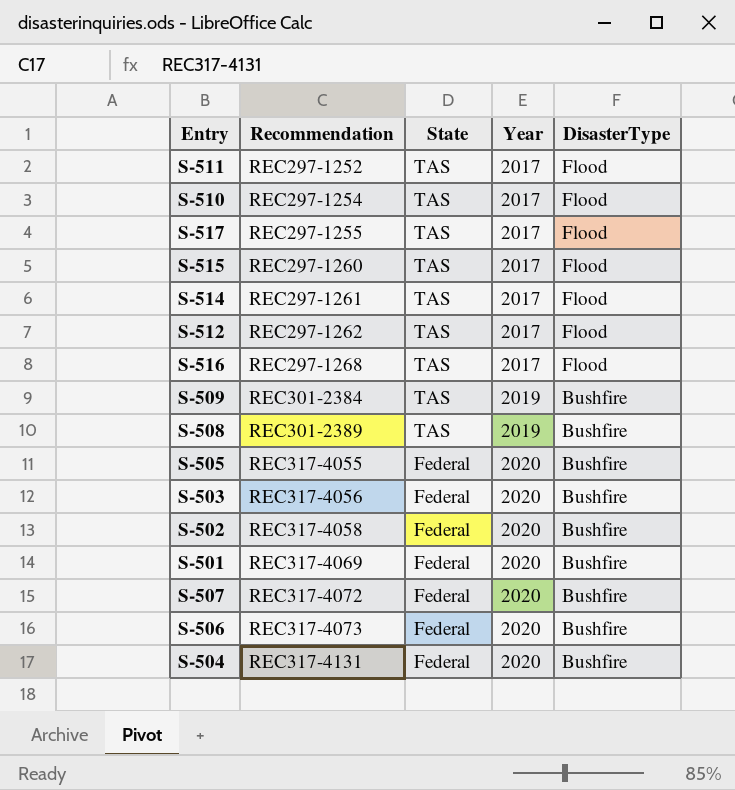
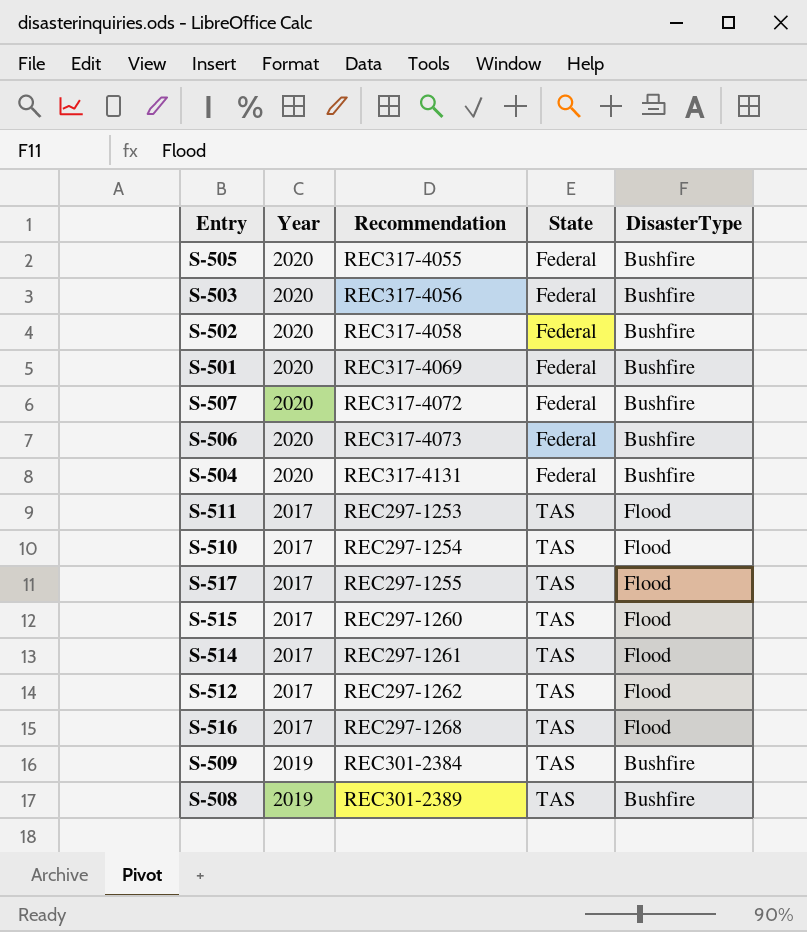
row order: Recommendation ascending -> State ascending
column Year | position: 4 -> 2
S-511 | Recommendation: REC297-1252 -> REC297-1253

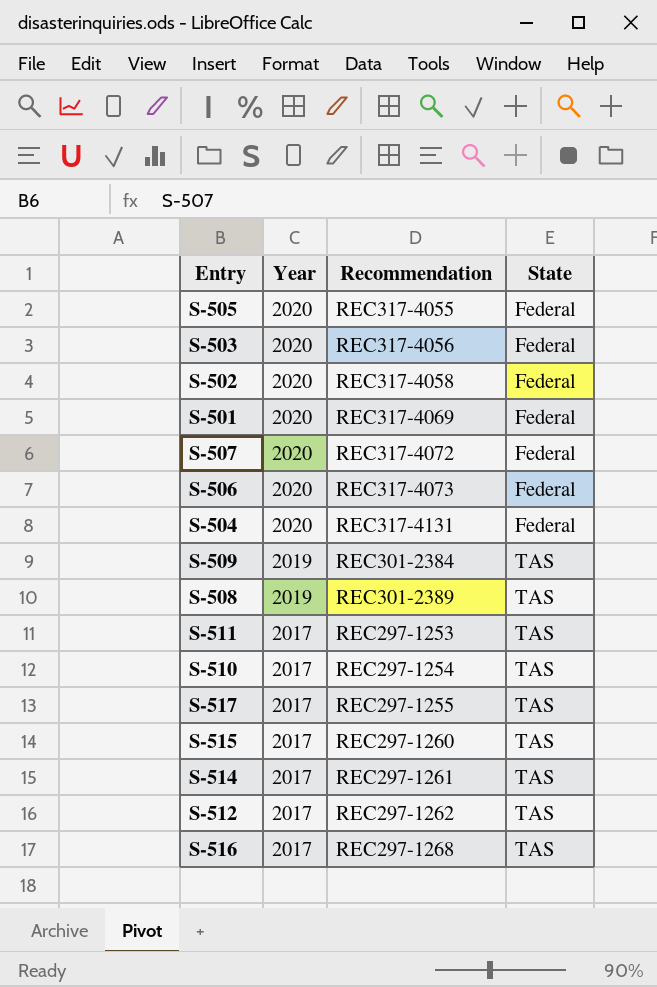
row order: State ascending -> Year descending
column DisasterType | position: 5 -> none

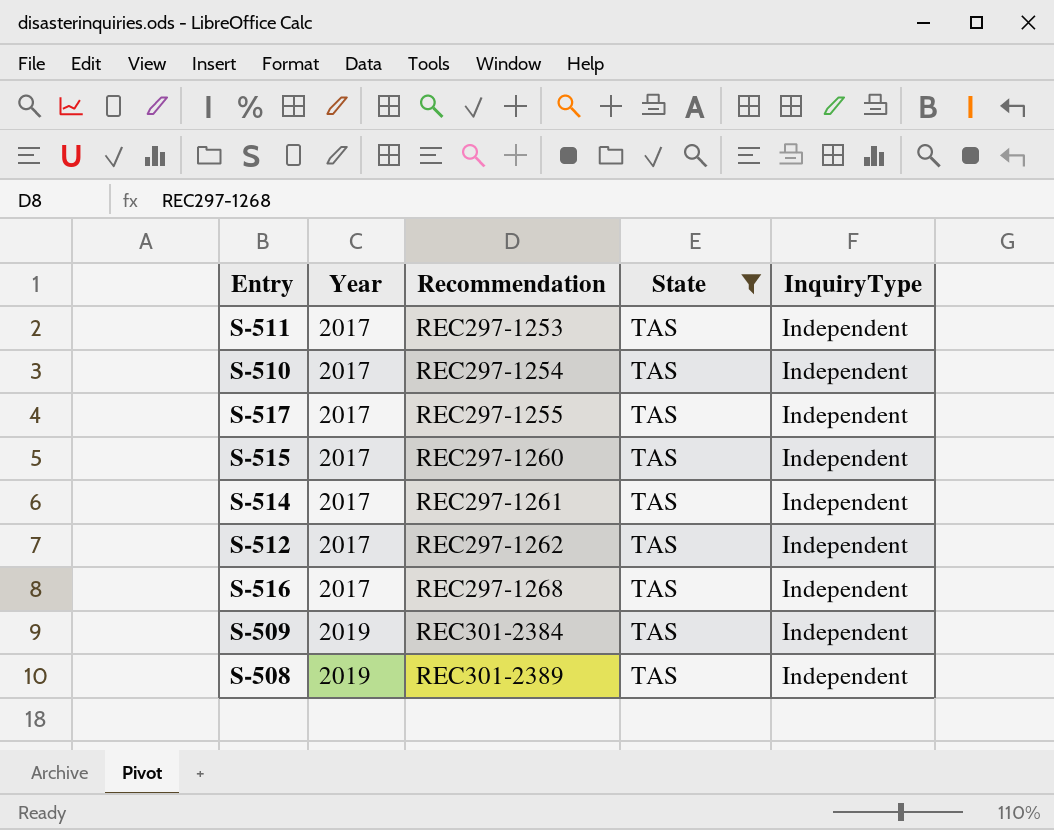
filter: none -> State = TAS
row order: Year descending -> Year ascending
column InquiryType | position: none -> 5

